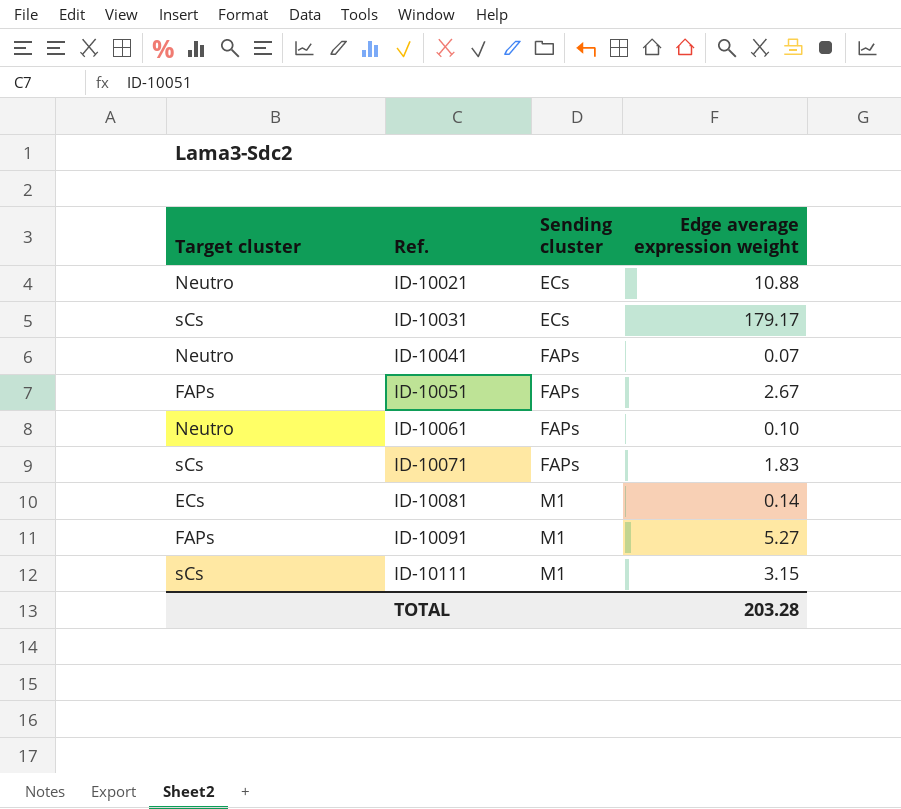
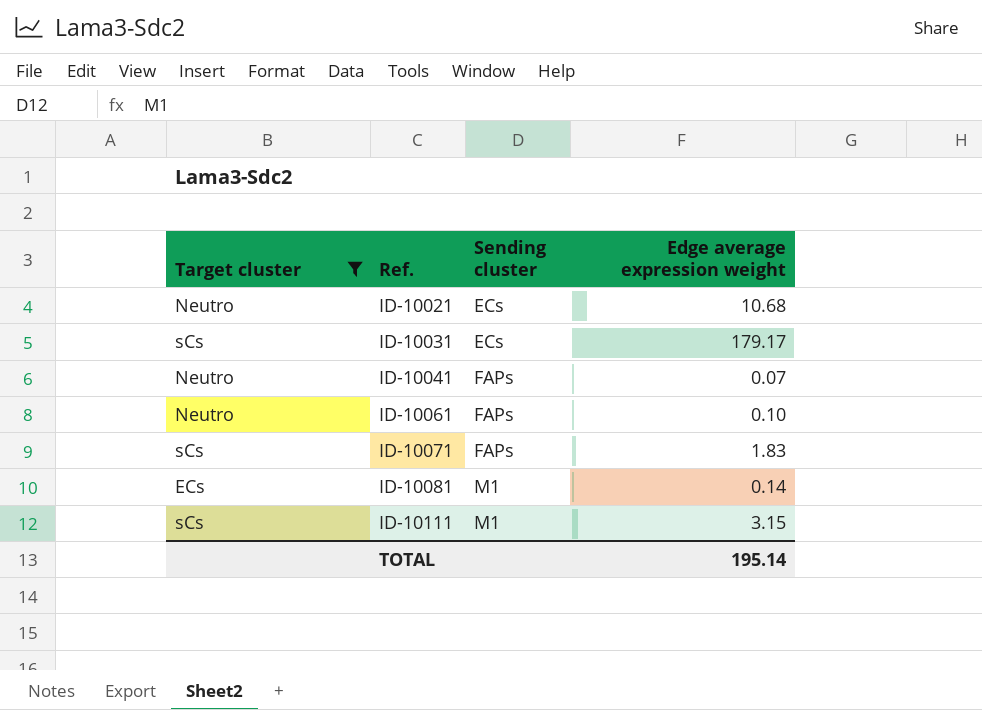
filter: none -> Target cluster != FAPs
ID-10021 | Edge average expression weight: 10.88 -> 10.68
TOTAL | Edge average expression weight: 203.28 -> 195.14

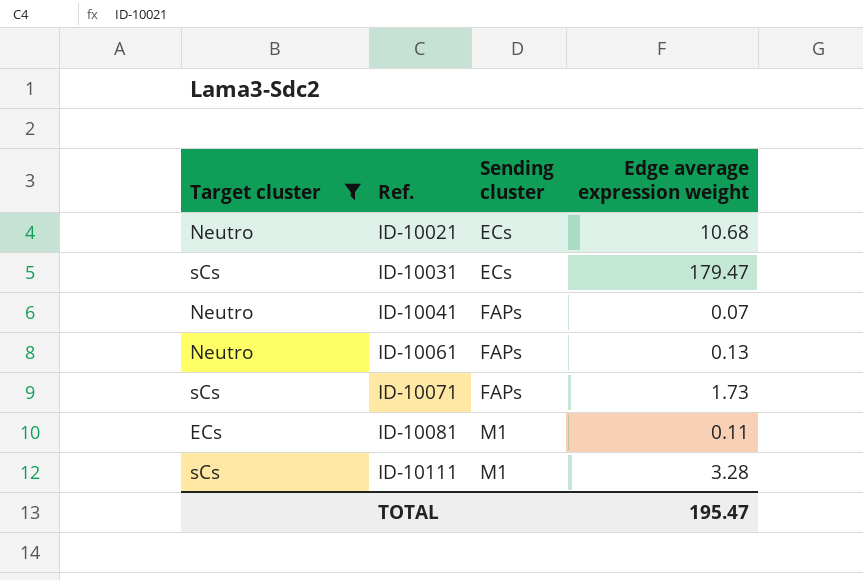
ID-10031 | Edge average expression weight: 179.17 -> 179.47
ID-10061 | Edge average expression weight: 0.10 -> 0.13
ID-10071 | Edge average expression weight: 1.83 -> 1.73
ID-10081 | Edge average expression weight: 0.14 -> 0.11
ID-10111 | Edge average expression weight: 3.15 -> 3.28
TOTAL | Edge average expression weight: 195.14 -> 195.47

